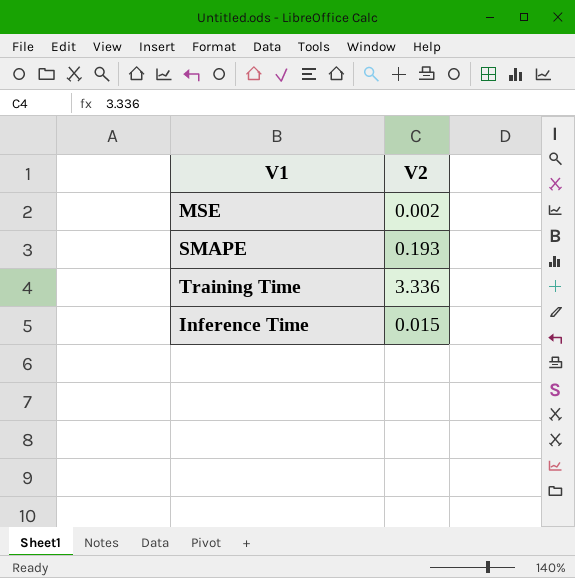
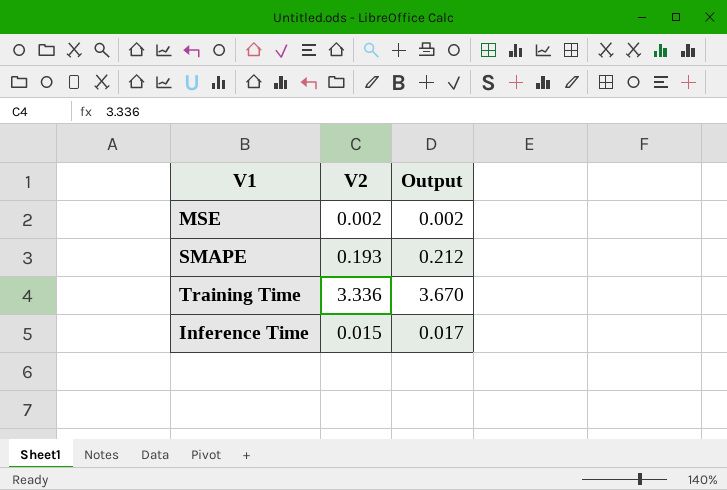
column Output | formula: none -> [V2] * 1.1

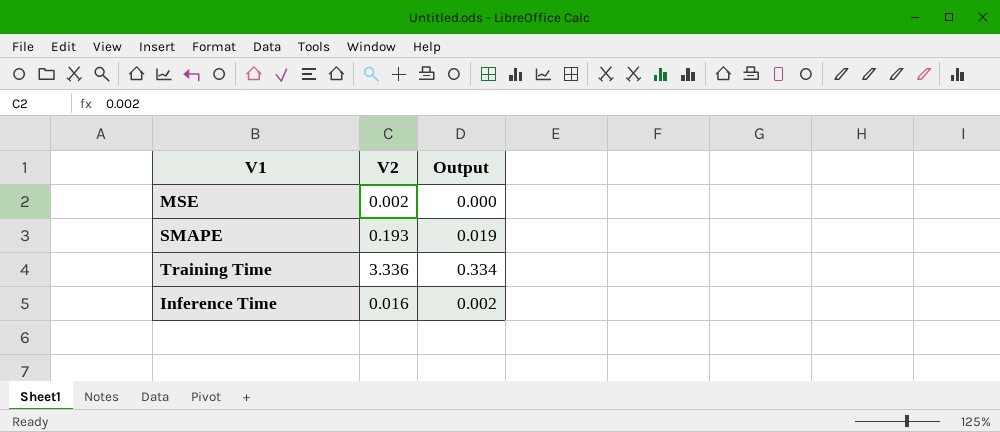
column Output | formula: [V2] * 1.1 -> [V2] * 0.1
Inference Time | V2: 0.015 -> 0.016

